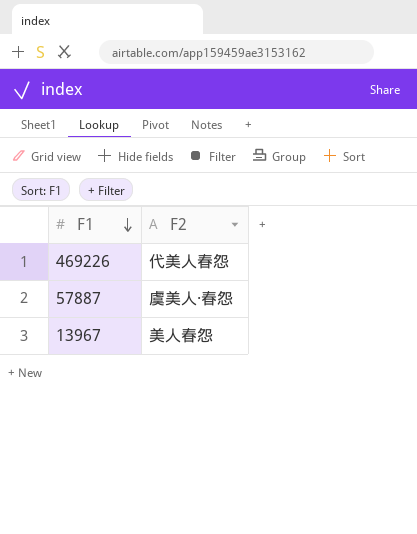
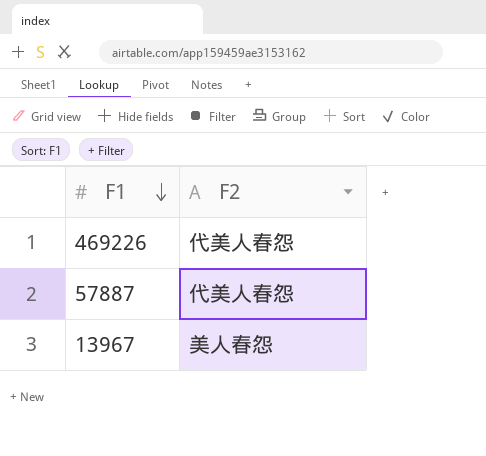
57887 | F2: 虞美人·春怨 -> 代美人春怨

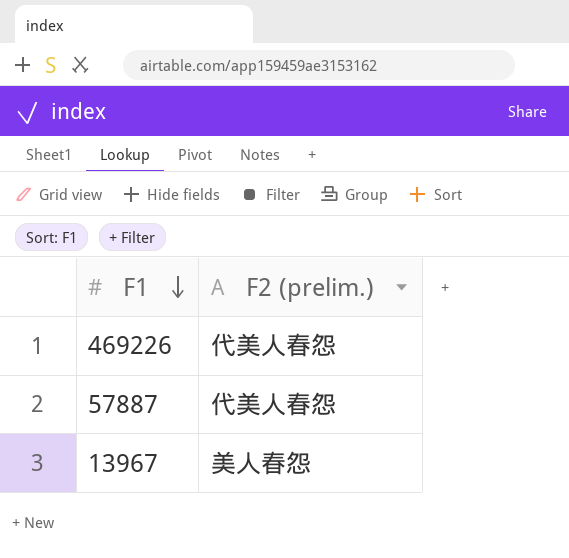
column name: F2 -> F2 (prelim.)

